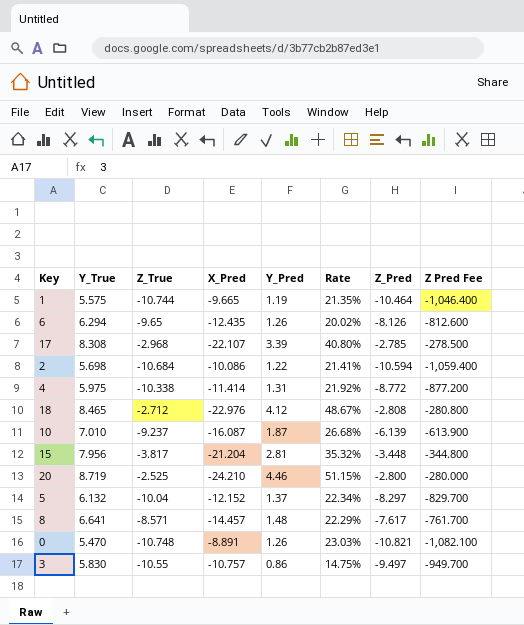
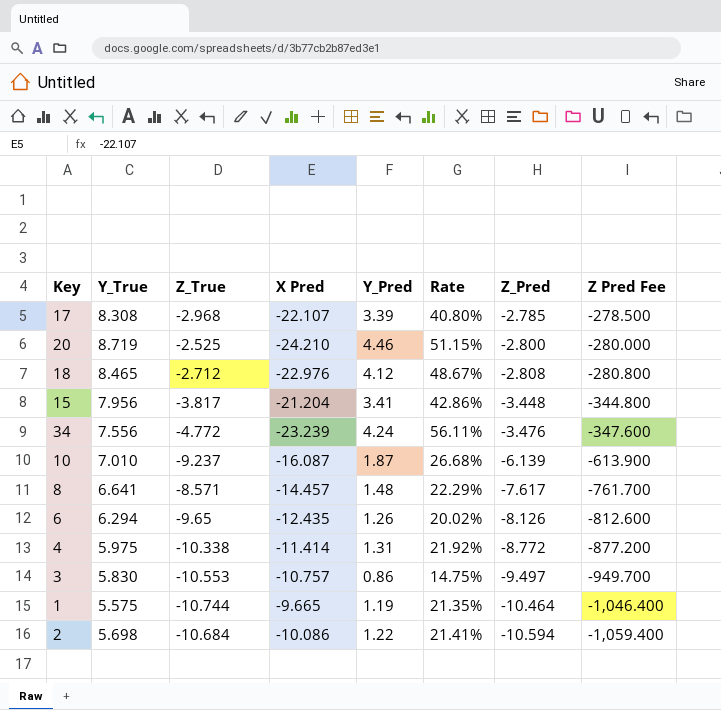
row order: none -> Z_Pred descending
column name: X_Pred -> X Pred
row 5: 6.132 | -10.04 | -12.152 | 1.37 | 22.34% | -8.297 | -829.700 -> none
row 0: 5.470 | -10.748 | -8.891 | 1.26 | 23.03% | -10.821 | -1,082.100 -> none
15 | Y_Pred: 2.81 -> 3.41
15 | Rate: 35.32% -> 42.86%
row 34: none -> 7.556 | -4.772 | -23.239 | 4.24 | 56.11% | -3.476 | -347.600
3 | Z_True: -10.55 -> -10.553

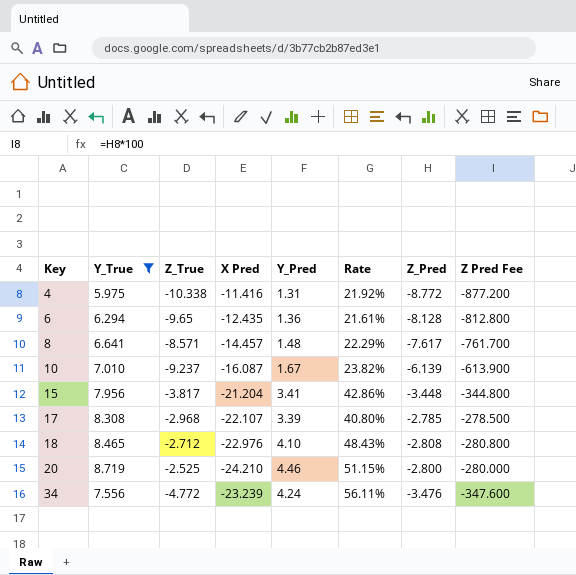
filter: none -> Y_True >= 5.975
row order: Z_Pred descending -> Key ascending
4 | X Pred: -11.414 -> -11.416
6 | Y_Pred: 1.26 -> 1.36
6 | Rate: 20.02% -> 21.61%
6 | Z_Pred: -8.126 -> -8.128
6 | Z Pred Fee: -812.600 -> -812.800
10 | Y_Pred: 1.87 -> 1.67
10 | Rate: 26.68% -> 23.82%
18 | Y_Pred: 4.12 -> 4.10
18 | Rate: 48.67% -> 48.43%

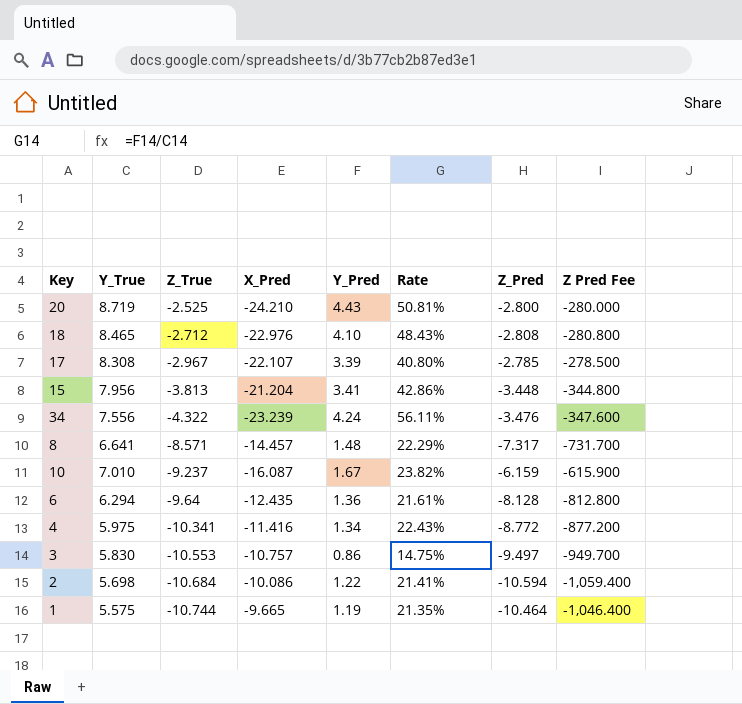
filter: Y_True >= 5.975 -> none
row order: Key ascending -> Z_True descending
column name: X Pred -> X_Pred
20 | Y_Pred: 4.46 -> 4.43
20 | Rate: 51.15% -> 50.81%
17 | Z_True: -2.968 -> -2.967
15 | Z_True: -3.817 -> -3.813
34 | Z_True: -4.772 -> -4.322
8 | Z_Pred: -7.617 -> -7.317
8 | Z Pred Fee: -761.700 -> -731.700
10 | Z_Pred: -6.139 -> -6.159
10 | Z Pred Fee: -613.900 -> -615.900
6 | Z_True: -9.65 -> -9.64
4 | Z_True: -10.338 -> -10.341
4 | Y_Pred: 1.31 -> 1.34
4 | Rate: 21.92% -> 22.43%

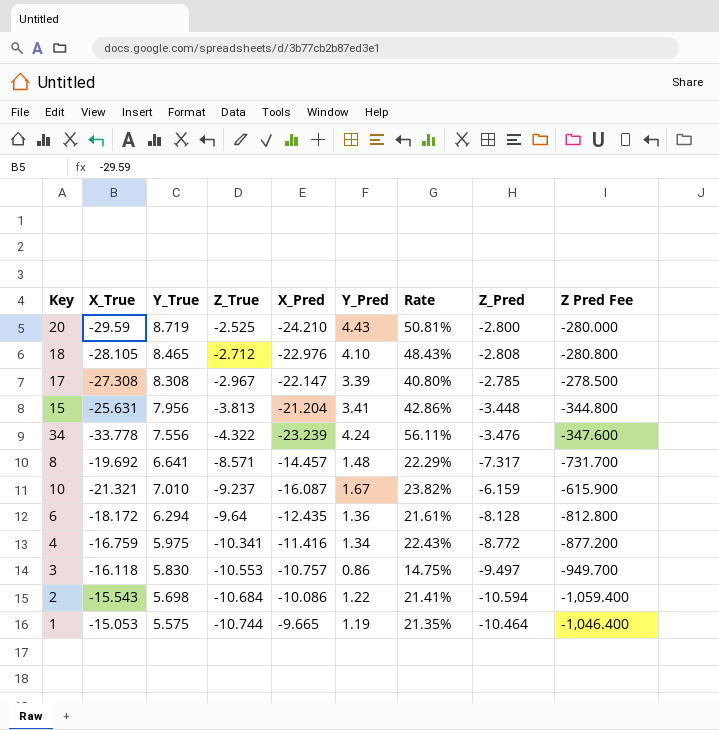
column X_True | position: none -> 2
17 | X_Pred: -22.107 -> -22.147

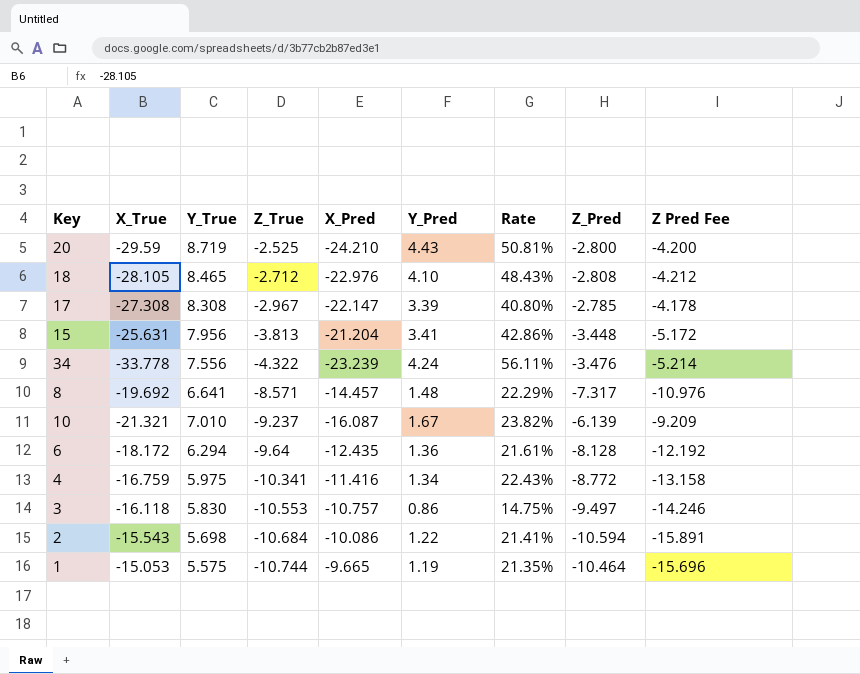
column Z Pred Fee | formula: [Z_Pred] * 100 -> [Z_Pred] * 1.5
10 | Z_Pred: -6.159 -> -6.139

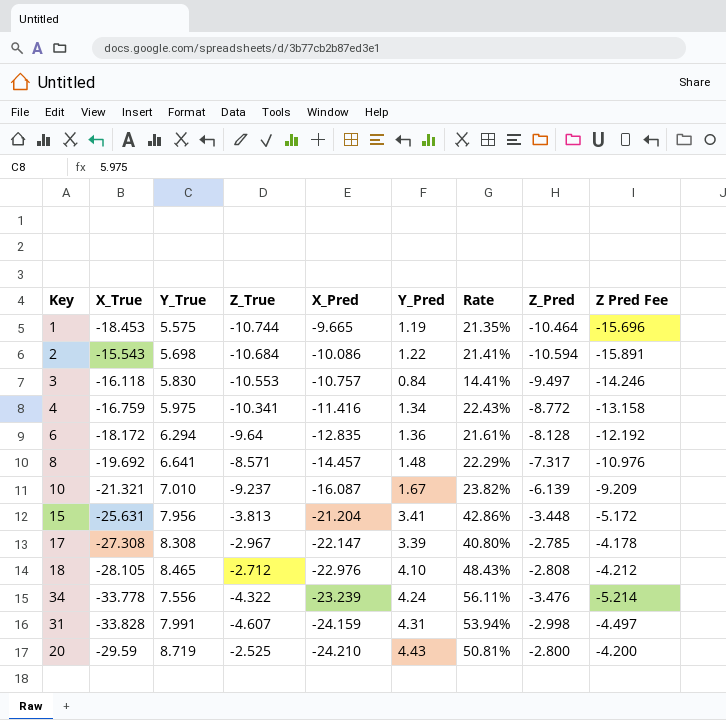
row order: Z_True descending -> X_Pred descending
1 | X_True: -15.053 -> -18.453
3 | Y_Pred: 0.86 -> 0.84
3 | Rate: 14.75% -> 14.41%
6 | X_Pred: -12.435 -> -12.835
row 31: none -> -33.828 | 7.991 | -4.607 | -24.159 | 4.31 | 53.94% | -2.998 | -4.497

